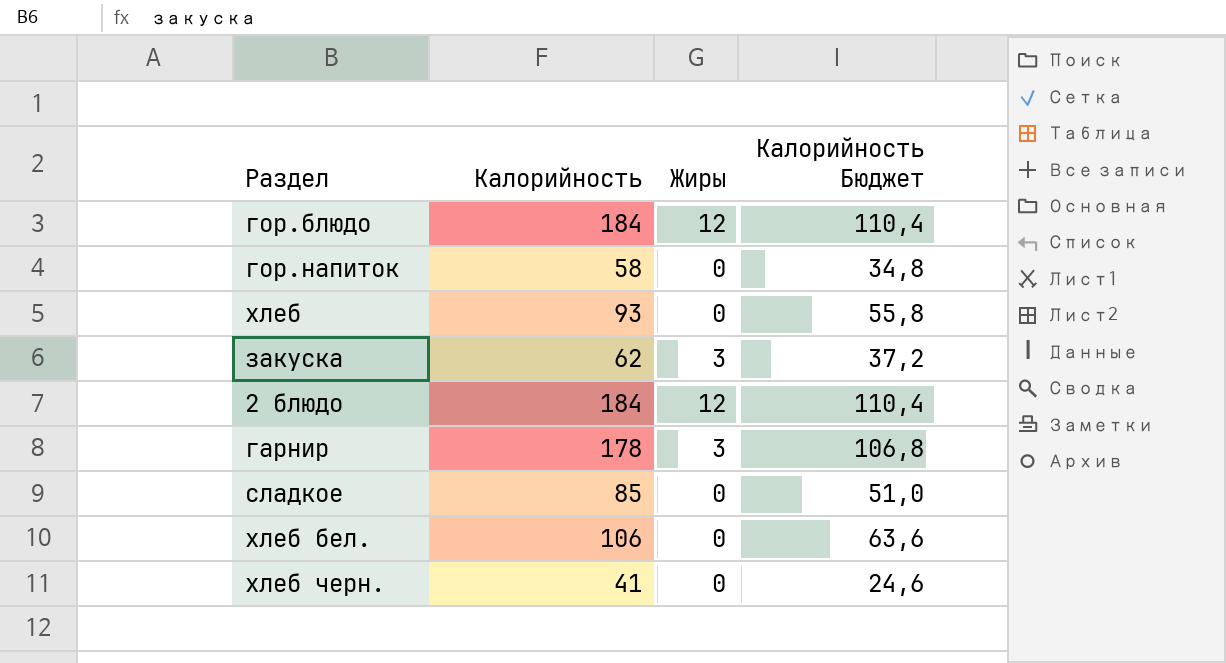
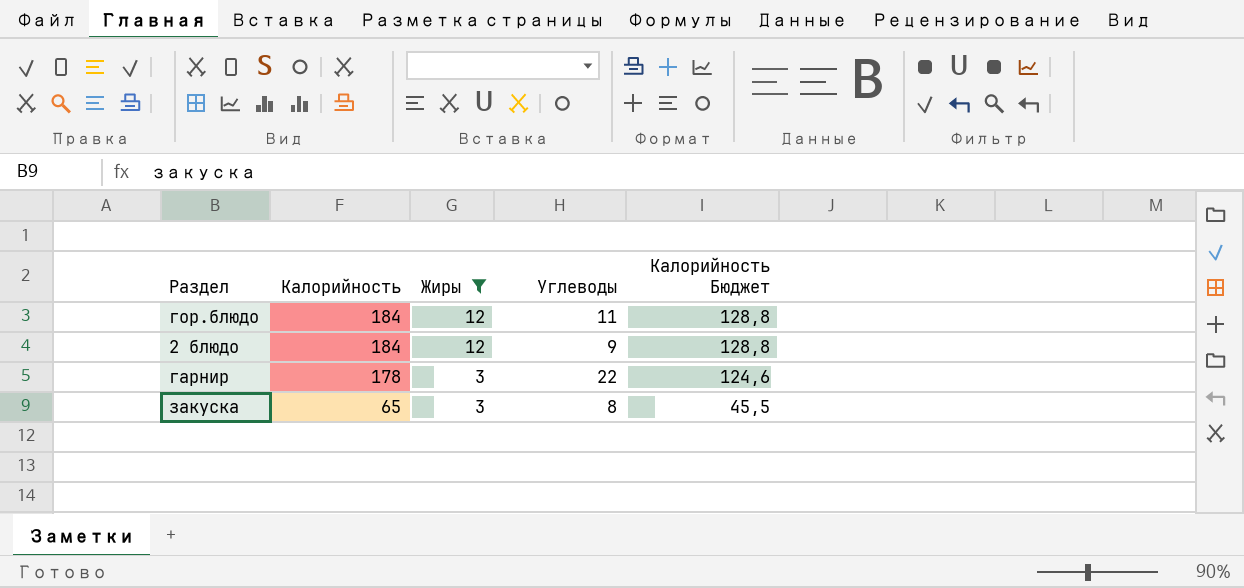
filter: none -> Жиры != 0
row order: none -> Калорийность descending
column Углеводы | position: none -> 4
column Калорийность Бюджет | formula: [Калорийность] * 0,6 -> [Калорийность] * 0,7
закуска | Калорийность: 62 -> 65

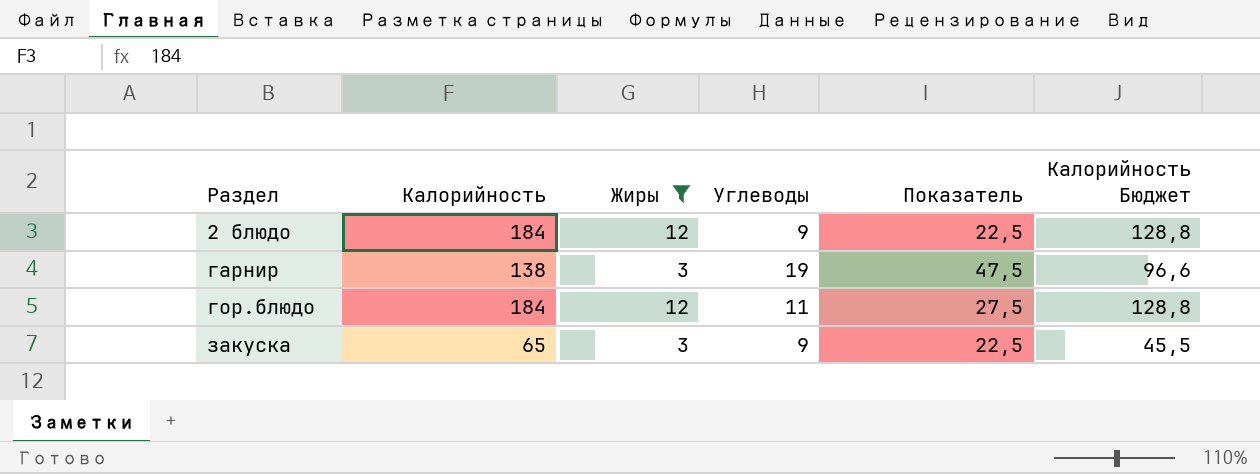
row order: Калорийность descending -> Раздел ascending
column Показатель | formula: none -> [Углеводы] * 2,5
гарнир | Калорийность: 178 -> 138
гарнир | Углеводы: 22 -> 19
гарнир | Калорийность Бюджет: 124,6 -> 96,6
закуска | Углеводы: 8 -> 9

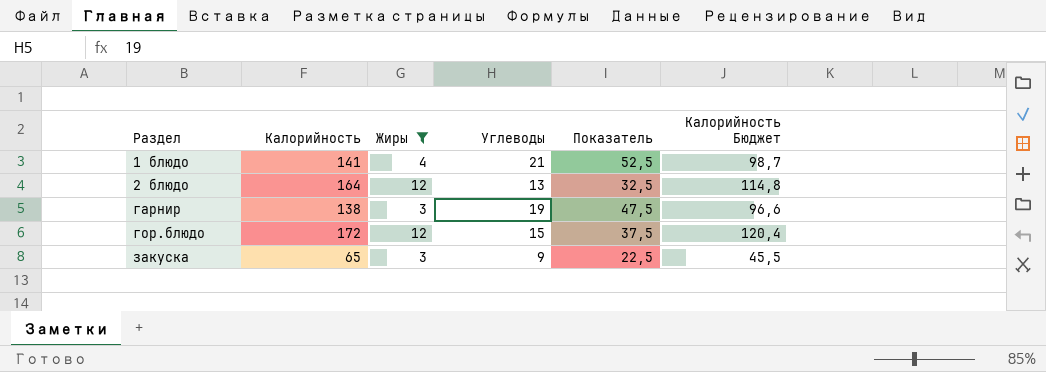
row 1 блюдо: none -> 141 | 4 | 21 | 52,5 | 98,7
2 блюдо | Калорийность: 184 -> 164
2 блюдо | Углеводы: 9 -> 13
2 блюдо | Показатель: 22,5 -> 32,5
2 блюдо | Калорийность Бюджет: 128,8 -> 114,8
гор.блюдо | Калорийность: 184 -> 172
гор.блюдо | Углеводы: 11 -> 15
гор.блюдо | Показатель: 27,5 -> 37,5
гор.блюдо | Калорийность Бюджет: 128,8 -> 120,4

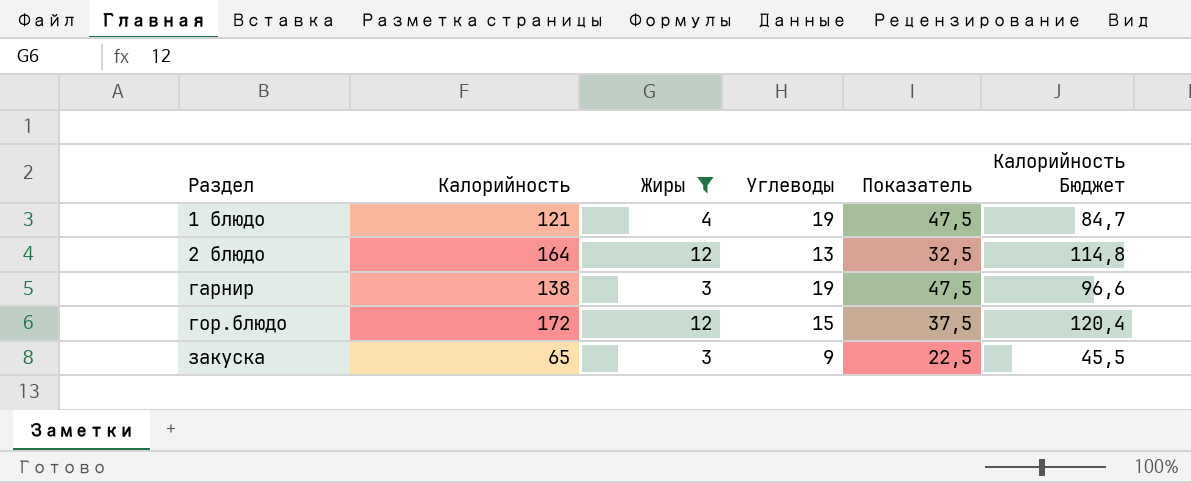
1 блюдо | Калорийность: 141 -> 121
1 блюдо | Углеводы: 21 -> 19
1 блюдо | Показатель: 52,5 -> 47,5
1 блюдо | Калорийность Бюджет: 98,7 -> 84,7

